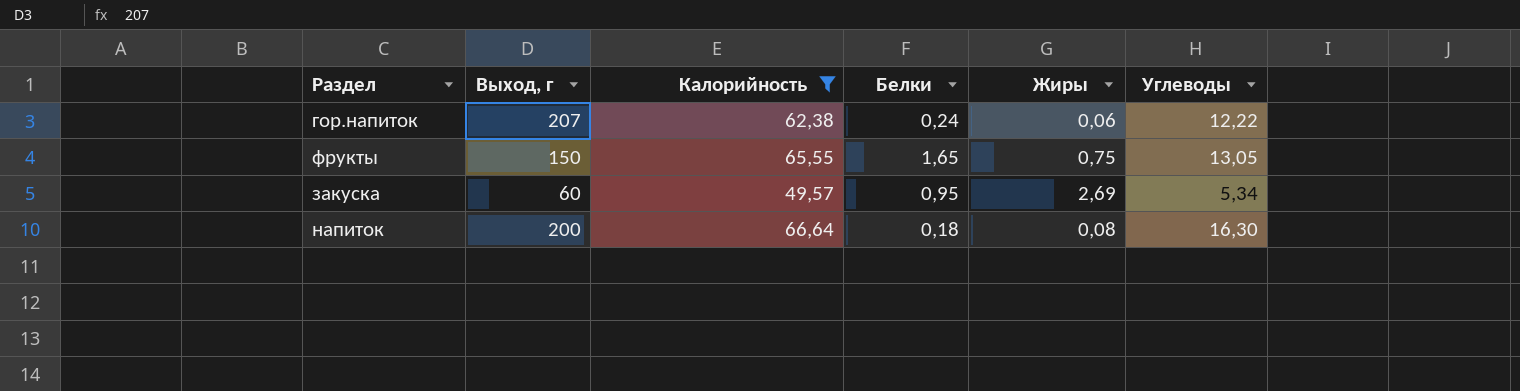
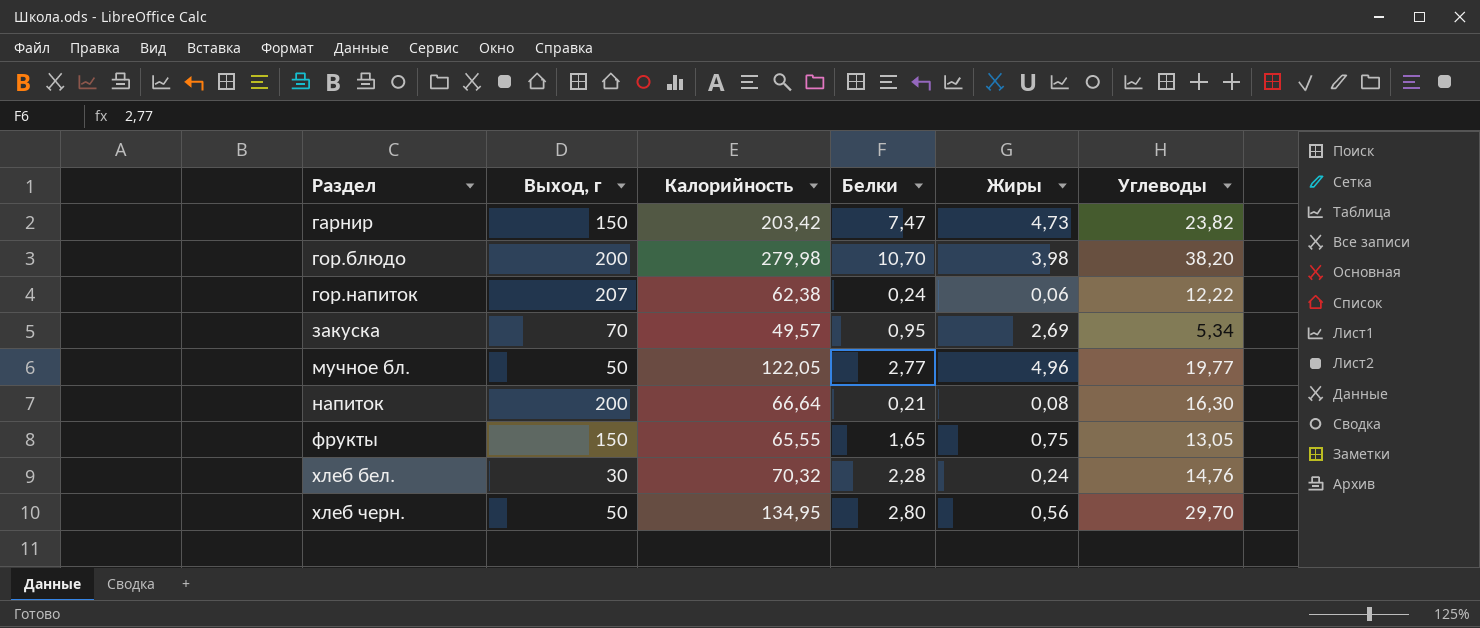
filter: Калорийность <= 66,64 -> none
row order: none -> Раздел ascending
закуска | Выход, г: 60 -> 70
напиток | Белки: 0,18 -> 0,21

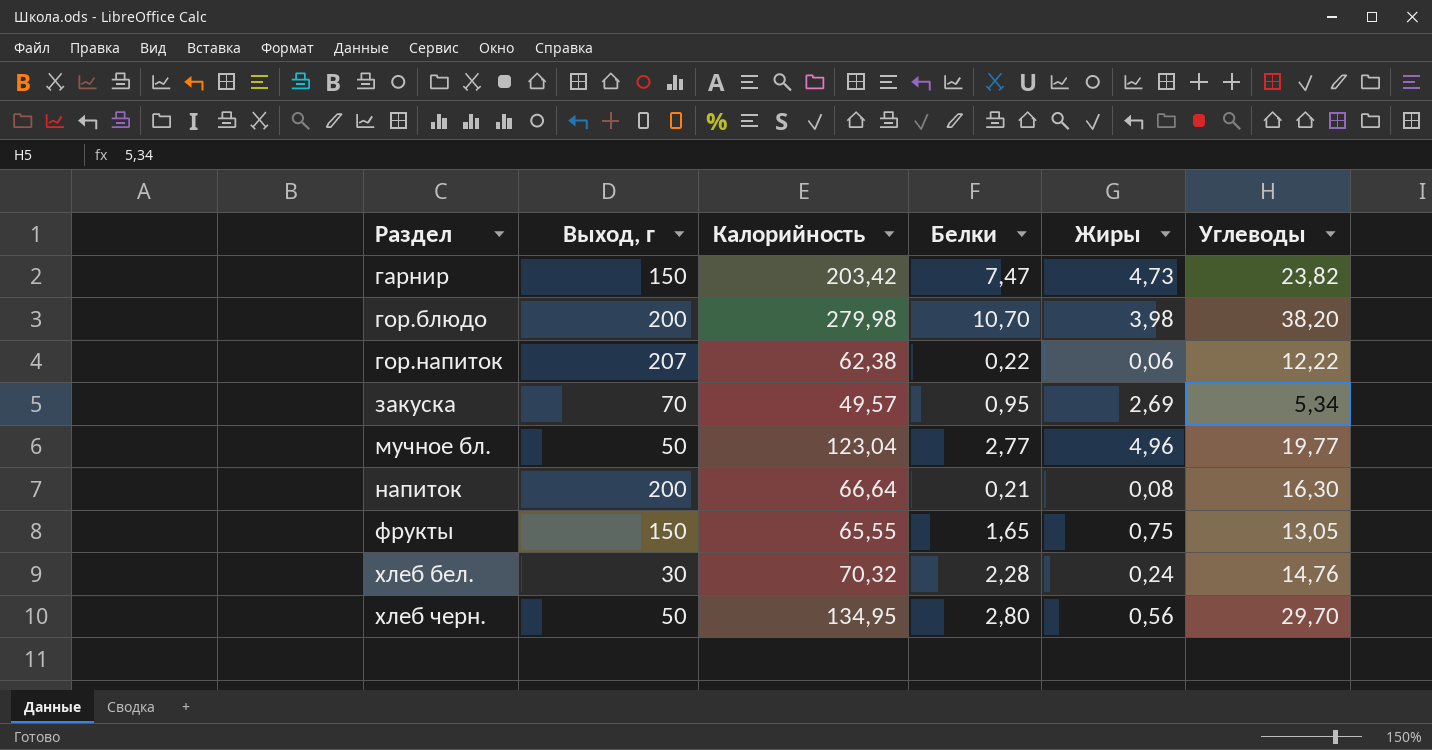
гор.напиток | Белки: 0,24 -> 0,22
мучное бл. | Калорийность: 122,05 -> 123,04

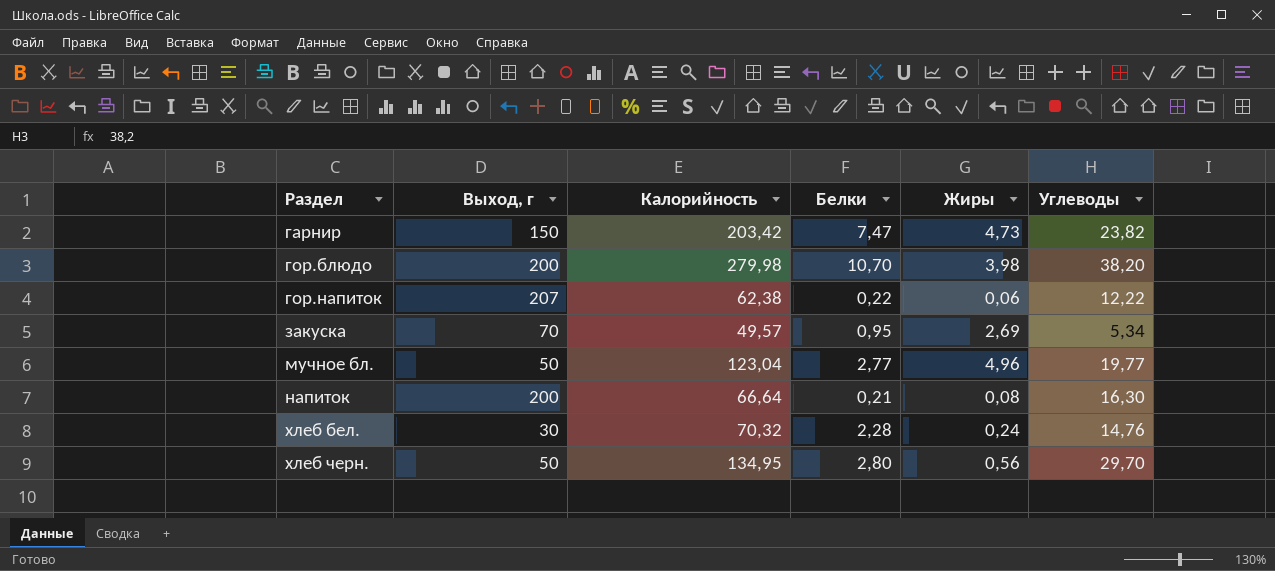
row фрукты: 150 | 65,55 | 1,65 | 0,75 | 13,05 -> none

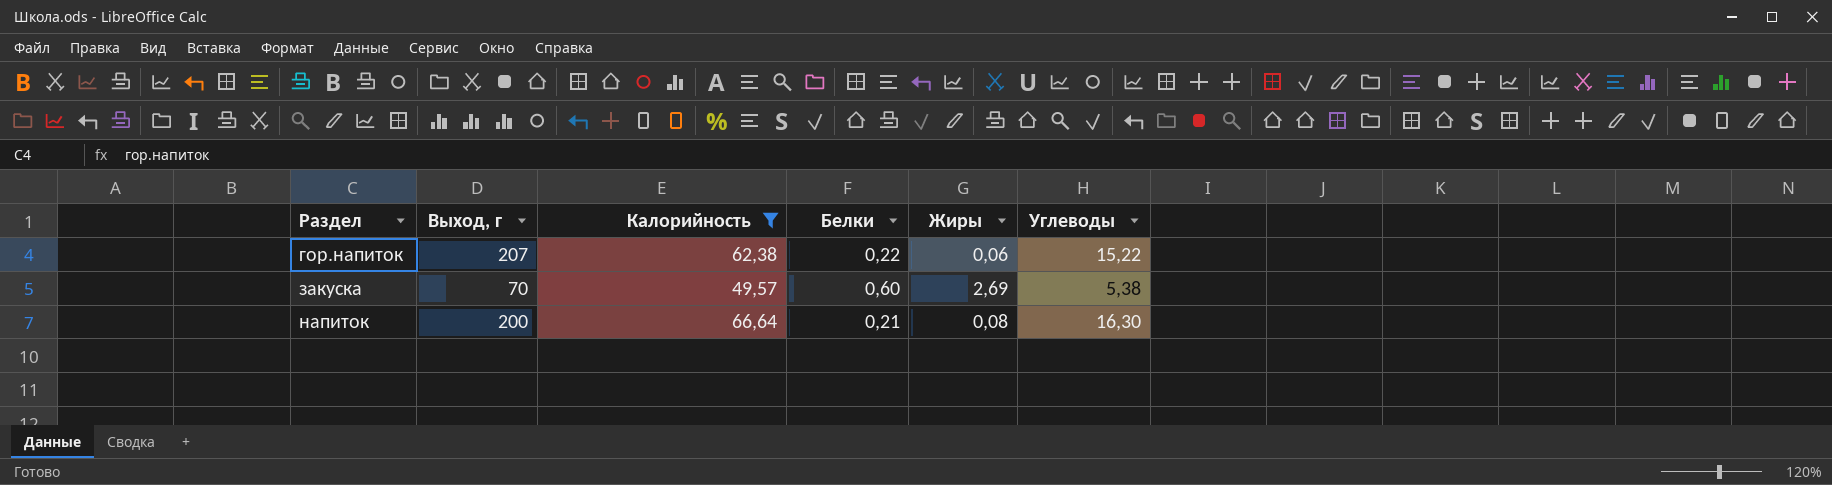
filter: none -> Калорийность <= 66,64
гор.напиток | Углеводы: 12,22 -> 15,22
закуска | Белки: 0,95 -> 0,60
закуска | Углеводы: 5,34 -> 5,38

